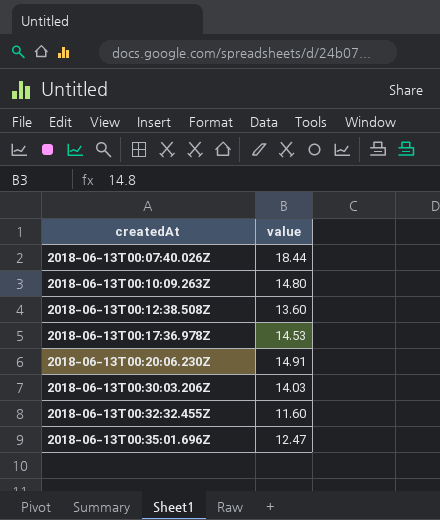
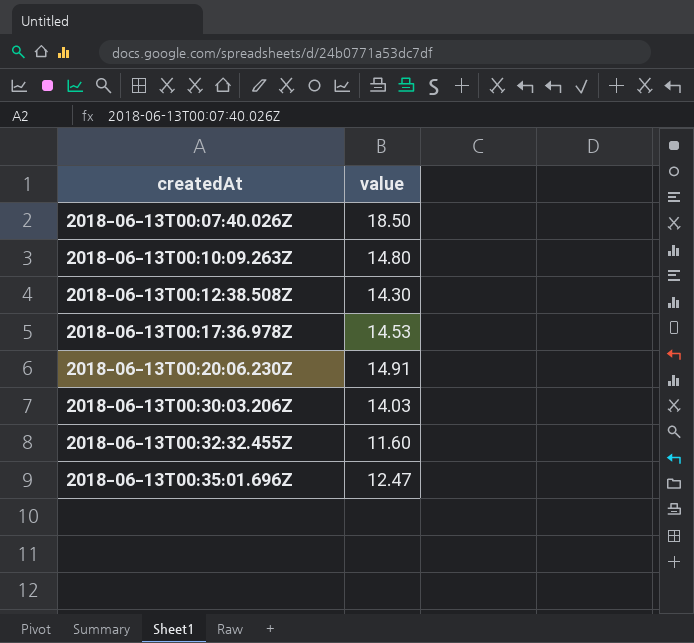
2018-06-13T00:07:40.026Z | value: 18.44 -> 18.50
2018-06-13T00:12:38.508Z | value: 13.60 -> 14.30

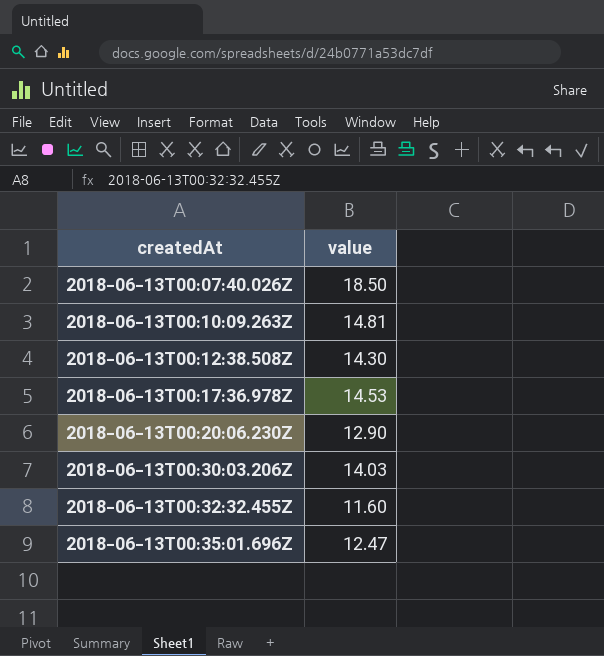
2018-06-13T00:10:09.263Z | value: 14.80 -> 14.81
2018-06-13T00:20:06.230Z | value: 14.91 -> 12.90

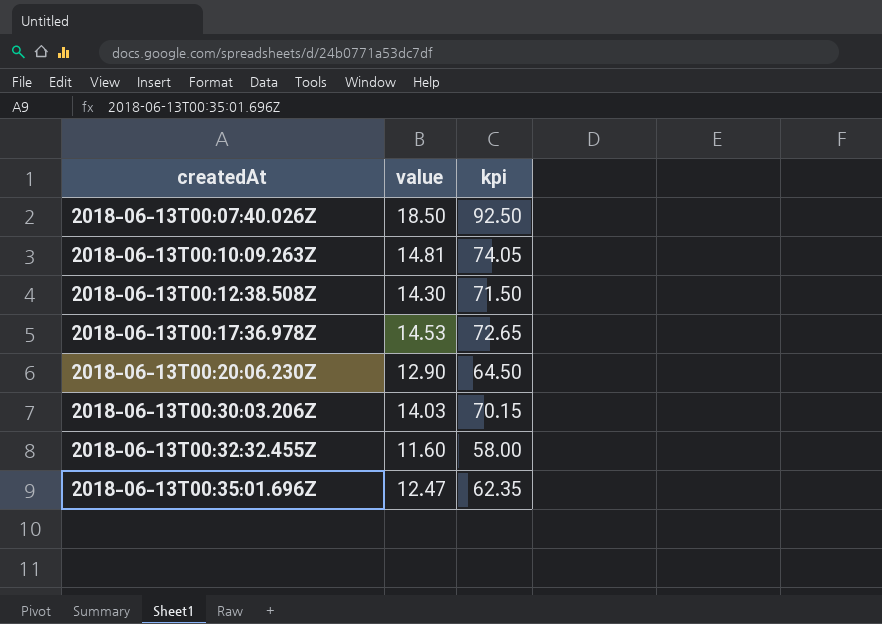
column kpi | formula: none -> [value] * 5

